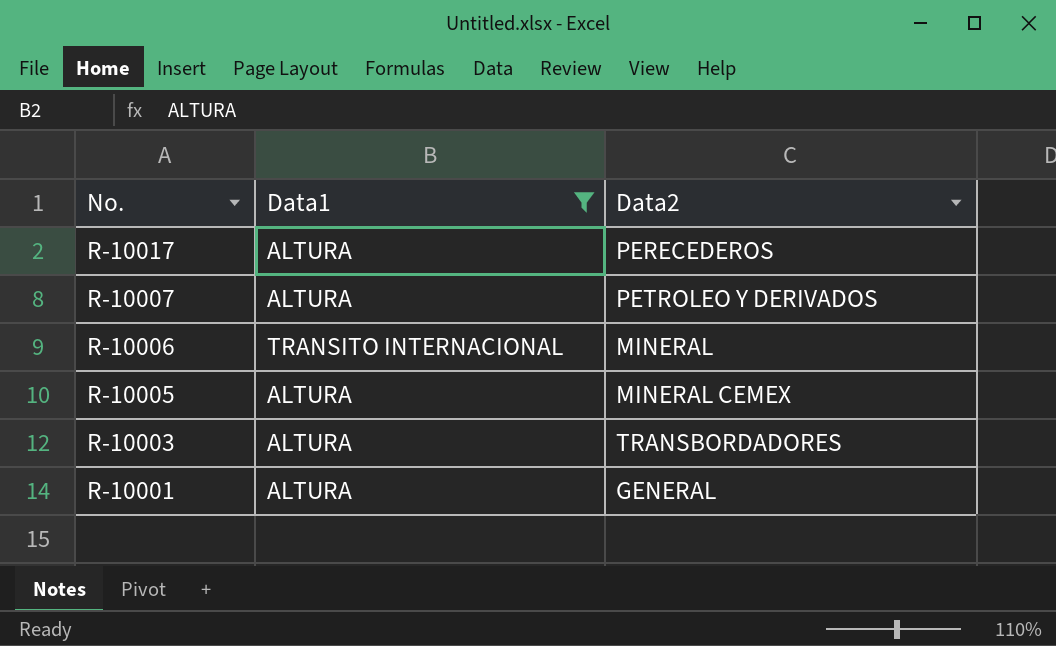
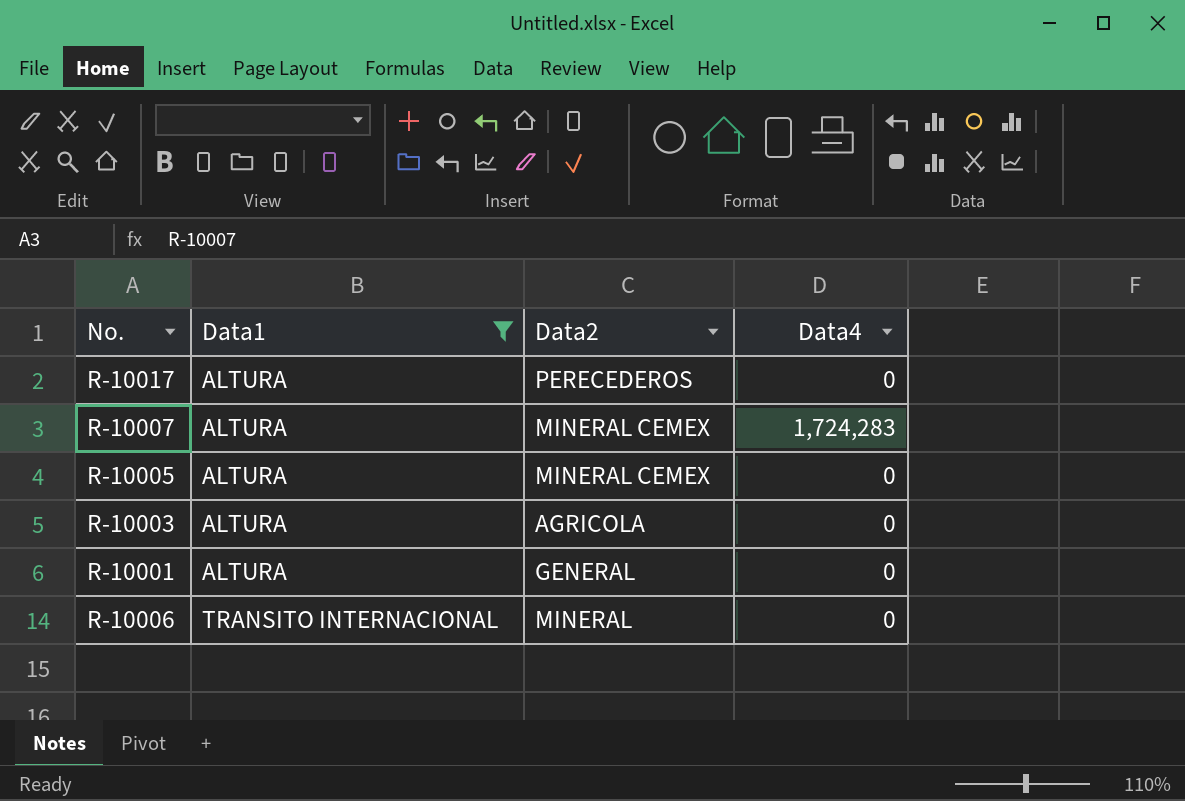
row order: No. descending -> Data1 ascending
column Data4 | position: none -> 4
R-10007 | Data2: PETROLEO Y DERIVADOS -> MINERAL CEMEX
R-10003 | Data2: TRANSBORDADORES -> AGRICOLA

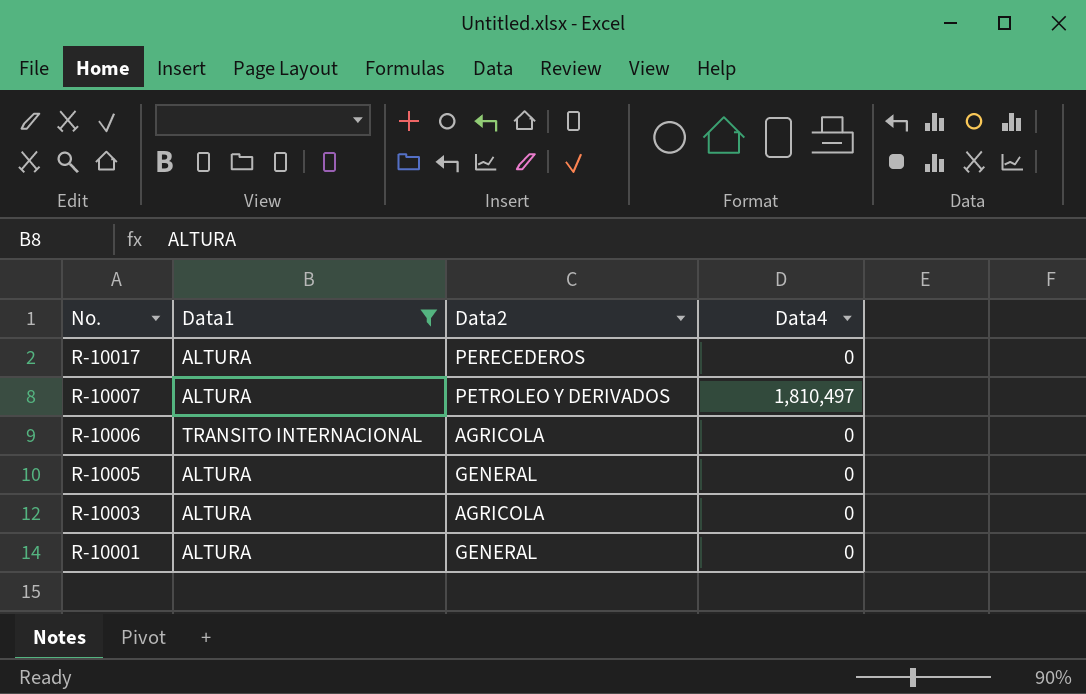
row order: Data1 ascending -> No. descending
R-10007 | Data2: MINERAL CEMEX -> PETROLEO Y DERIVADOS
R-10007 | Data4: 1,724,283 -> 1,810,497
R-10006 | Data2: MINERAL -> AGRICOLA
R-10005 | Data2: MINERAL CEMEX -> GENERAL

